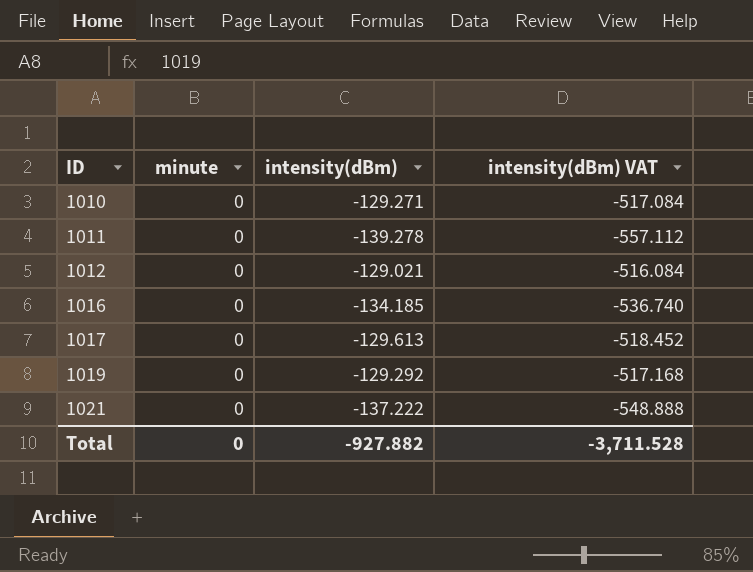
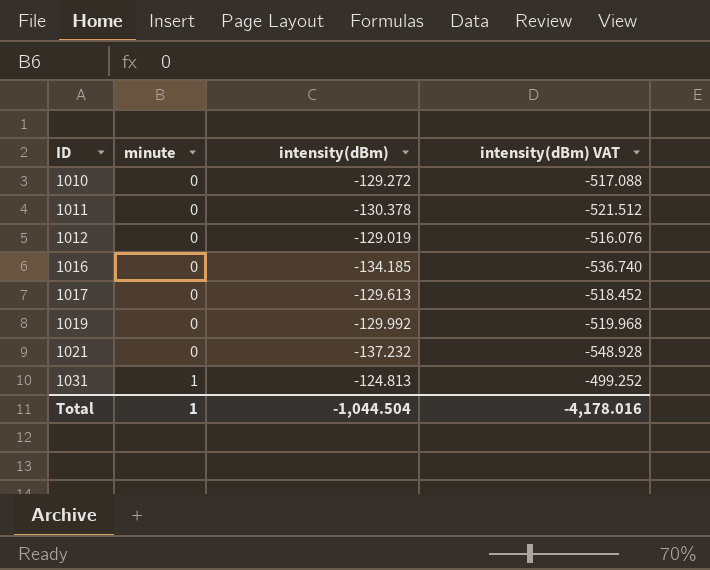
1010 | intensity(dBm): -129.271 -> -129.272
1010 | intensity(dBm) VAT: -517.084 -> -517.088
1011 | intensity(dBm): -139.278 -> -130.378
1011 | intensity(dBm) VAT: -557.112 -> -521.512
1012 | intensity(dBm): -129.021 -> -129.019
1012 | intensity(dBm) VAT: -516.084 -> -516.076
1019 | intensity(dBm): -129.292 -> -129.992
1019 | intensity(dBm) VAT: -517.168 -> -519.968
1021 | intensity(dBm): -137.222 -> -137.232
1021 | intensity(dBm) VAT: -548.888 -> -548.928
row 1031: none -> 1 | -124.813 | -499.252
Total | minute: 0 -> 1
Total | intensity(dBm): -927.882 -> -1,044.504
Total | intensity(dBm) VAT: -3,711.528 -> -4,178.016

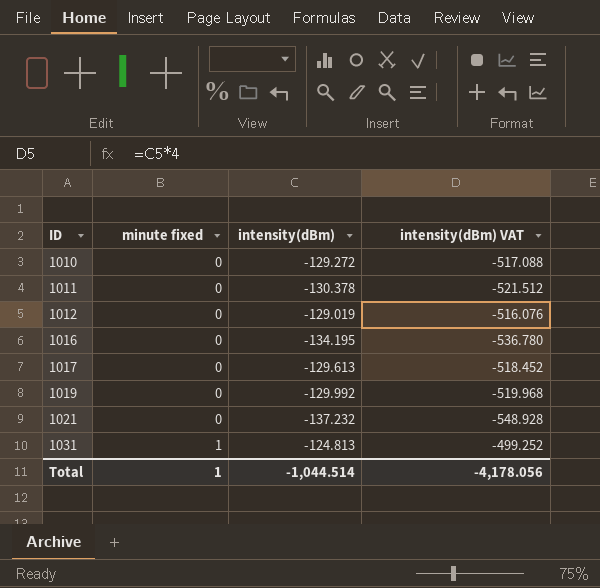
column name: minute -> minute fixed
1016 | intensity(dBm): -134.185 -> -134.195
1016 | intensity(dBm) VAT: -536.740 -> -536.780
Total | intensity(dBm): -1,044.504 -> -1,044.514
Total | intensity(dBm) VAT: -4,178.016 -> -4,178.056

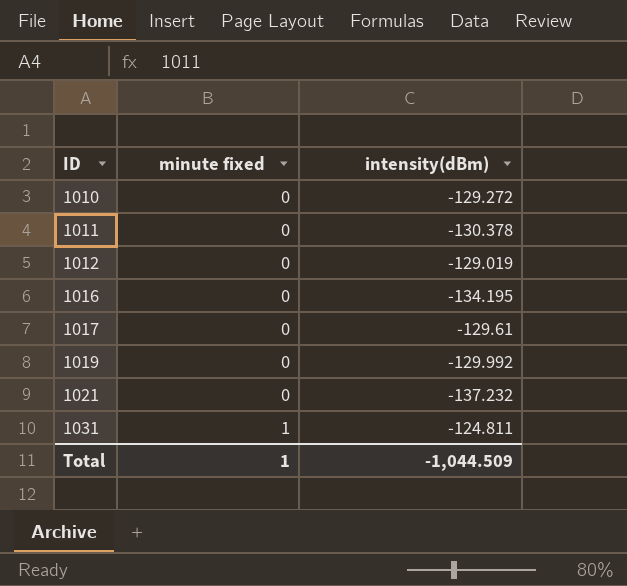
column intensity(dBm) VAT | formula: [intensity(dBm)] * 4 -> none
1017 | intensity(dBm): -129.613 -> -129.61
1031 | intensity(dBm): -124.813 -> -124.811
Total | intensity(dBm): -1,044.514 -> -1,044.509

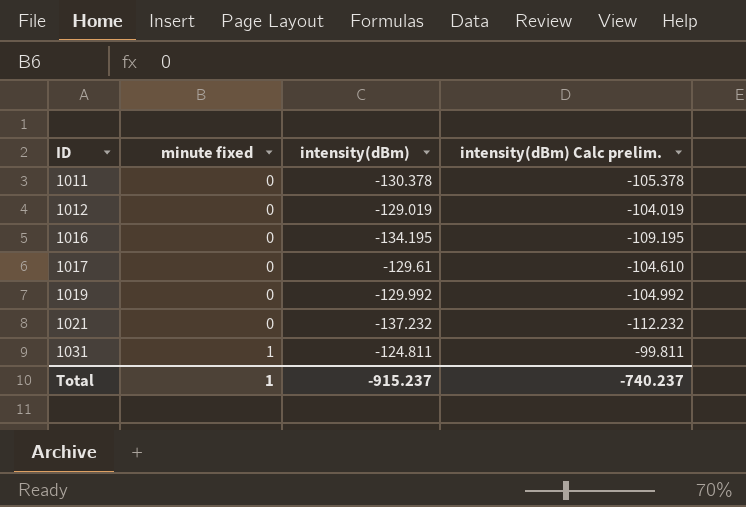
column intensity(dBm) Calc prelim. | formula: none -> [intensity(dBm)] + 25
row 1010: 0 | -129.272 -> none
Total | intensity(dBm): -1,044.509 -> -915.237

